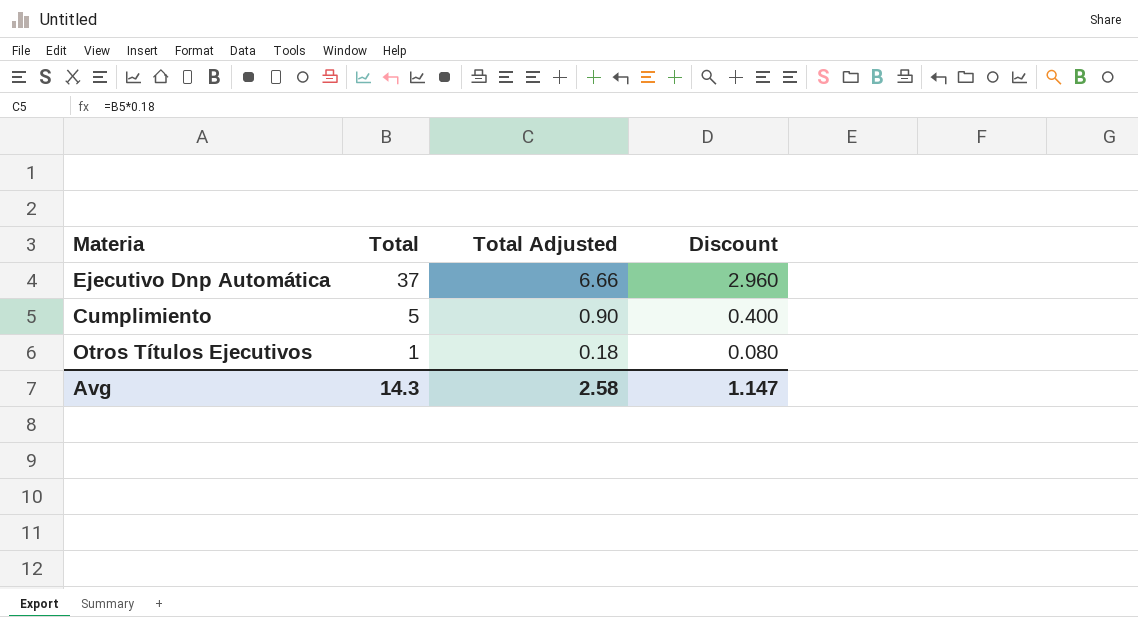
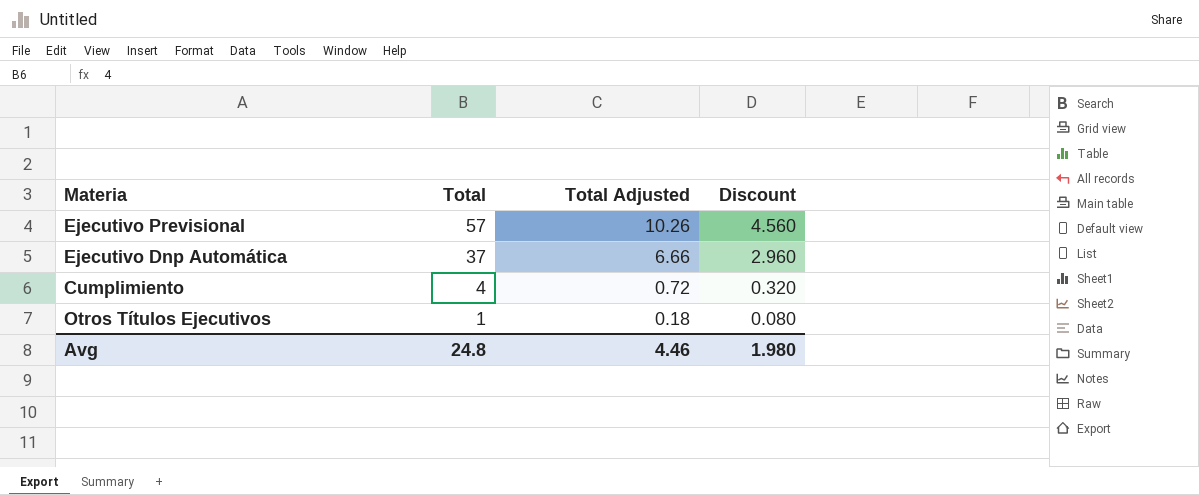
row Ejecutivo Previsional: none -> 57 | 10.26 | 4.560
Cumplimiento | Total: 5 -> 4
Cumplimiento | Total Adjusted: 0.90 -> 0.72
Cumplimiento | Discount: 0.400 -> 0.320
Avg | Total: 14.3 -> 24.8
Avg | Total Adjusted: 2.58 -> 4.46
Avg | Discount: 1.147 -> 1.980

